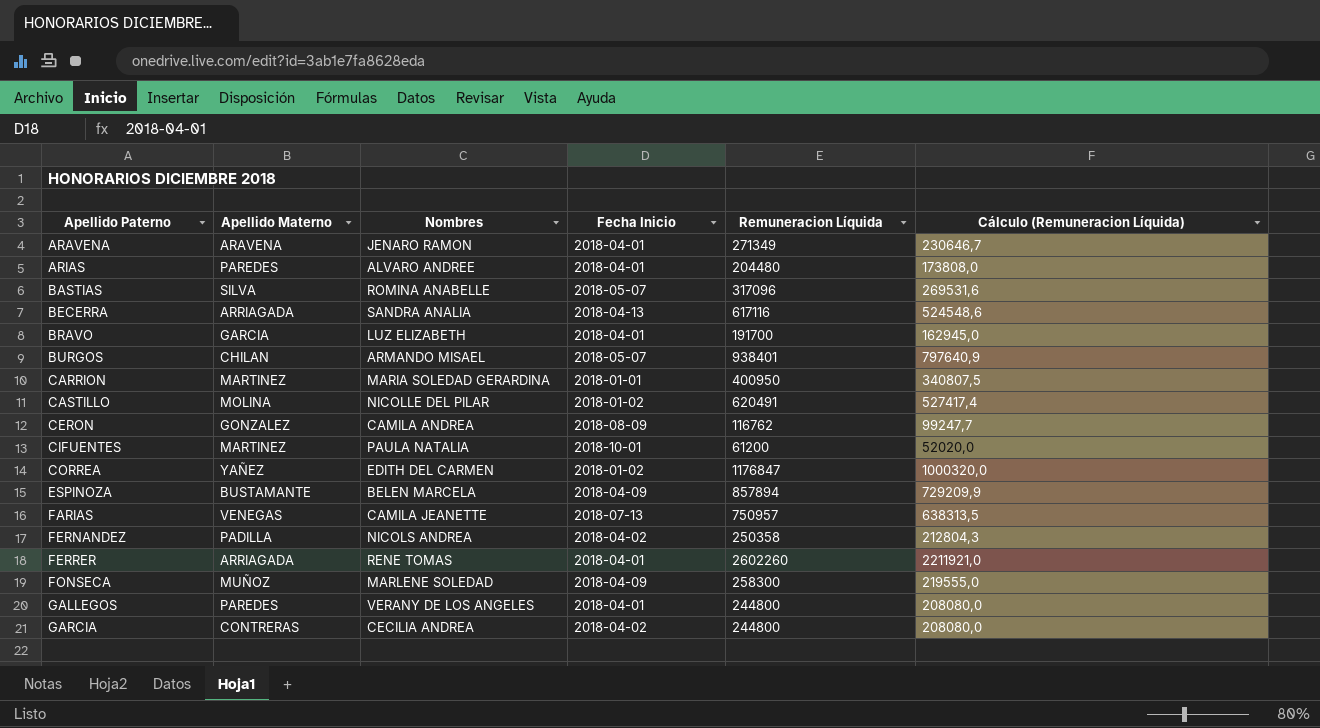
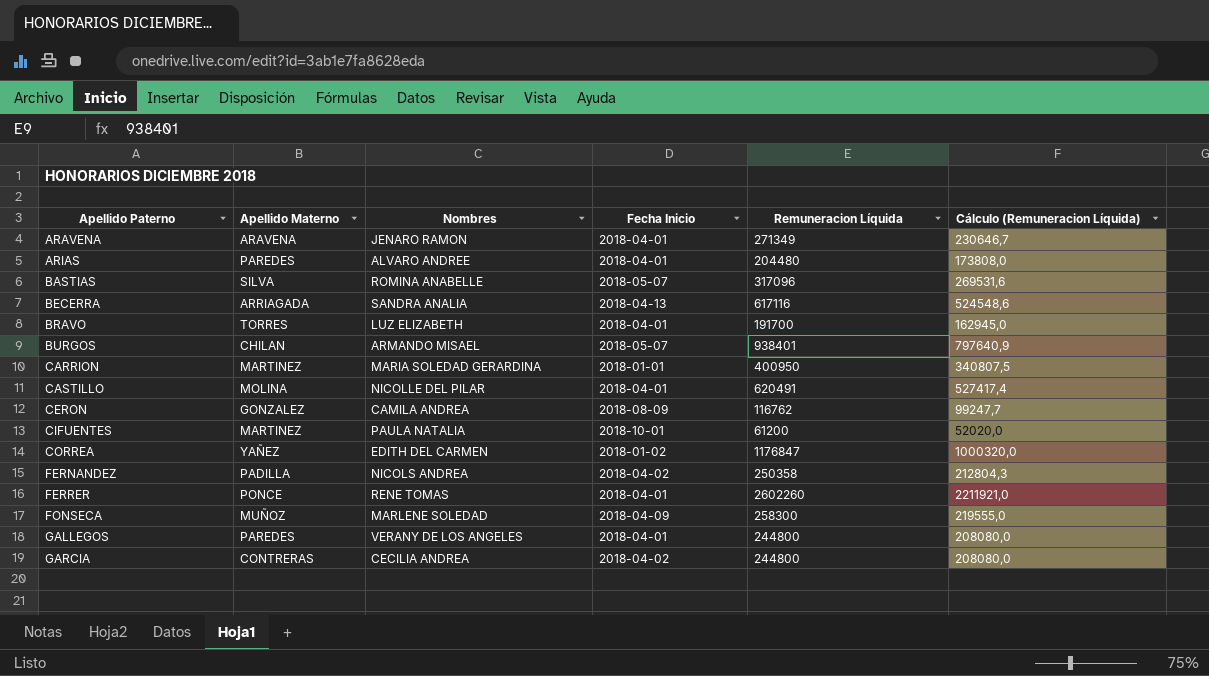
row ESPINOZA: BUSTAMANTE | BELEN MARCELA | 2018-04-09 | 857894 | 729209,9 -> none
row FARIAS: VENEGAS | CAMILA JEANETTE | 2018-07-13 | 750957 | 638313,5 -> none
BRAVO | Apellido Materno: GARCIA -> TORRES
CASTILLO | Fecha Inicio: 2018-01-02 -> 2018-04-01
FERRER | Apellido Materno: ARRIAGADA -> PONCE

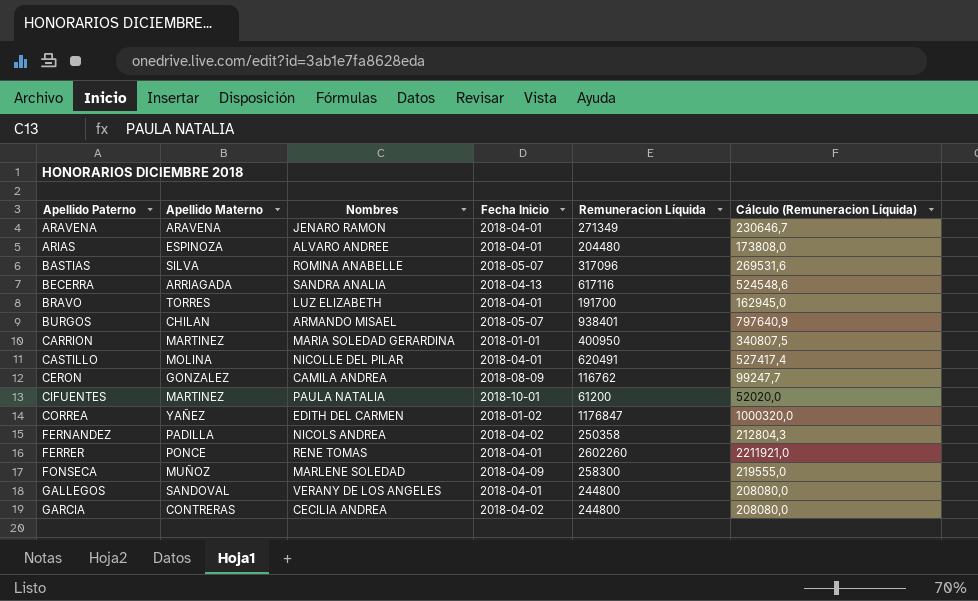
ARIAS | Apellido Materno: PAREDES -> ESPINOZA
GALLEGOS | Apellido Materno: PAREDES -> SANDOVAL

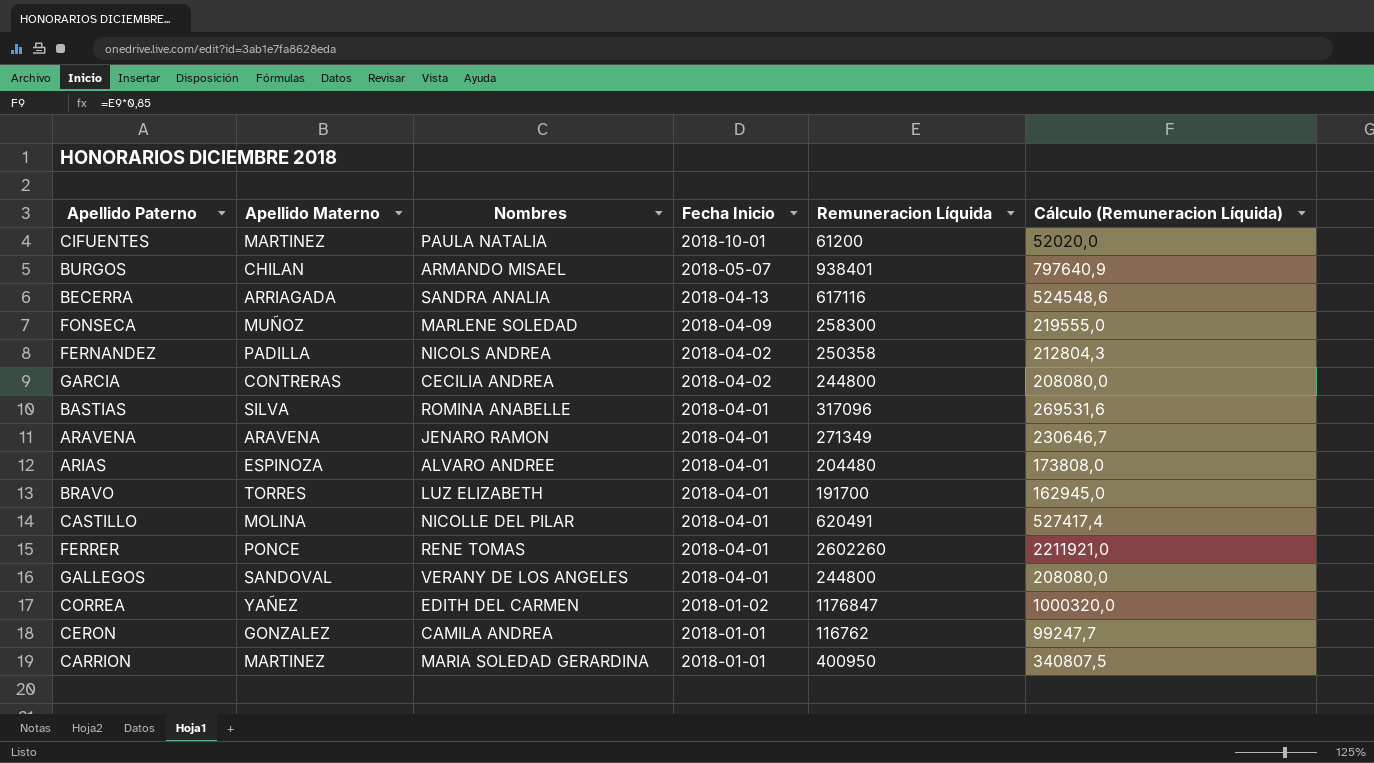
row order: Apellido Paterno ascending -> Fecha Inicio descending
BASTIAS | Fecha Inicio: 2018-05-07 -> 2018-04-01
CERON | Fecha Inicio: 2018-08-09 -> 2018-01-01

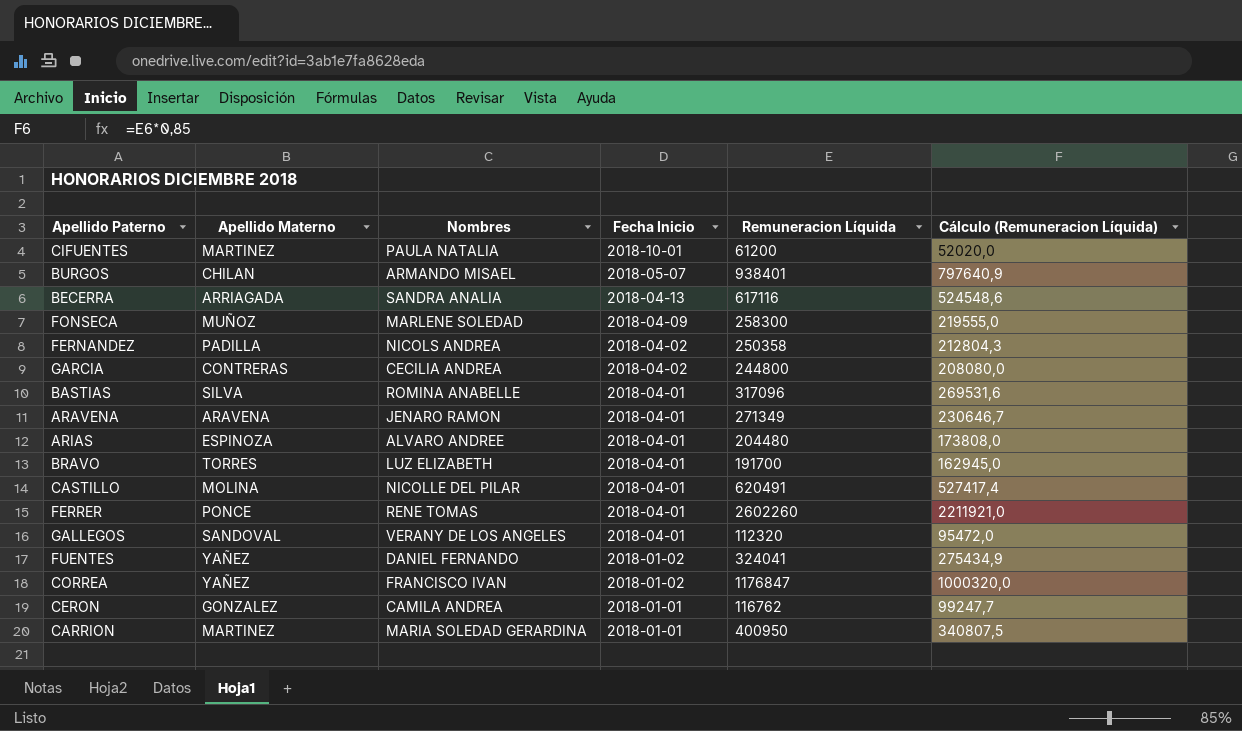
GALLEGOS | Remuneracion Líquida: 244800 -> 112320
GALLEGOS | Cálculo (Remuneracion Líquida): 208080,0 -> 95472,0
row FUENTES: none -> YAÑEZ | DANIEL FERNANDO | 2018-01-02 | 324041 | 275434,9
CORREA | Nombres: EDITH DEL CARMEN -> FRANCISCO IVAN

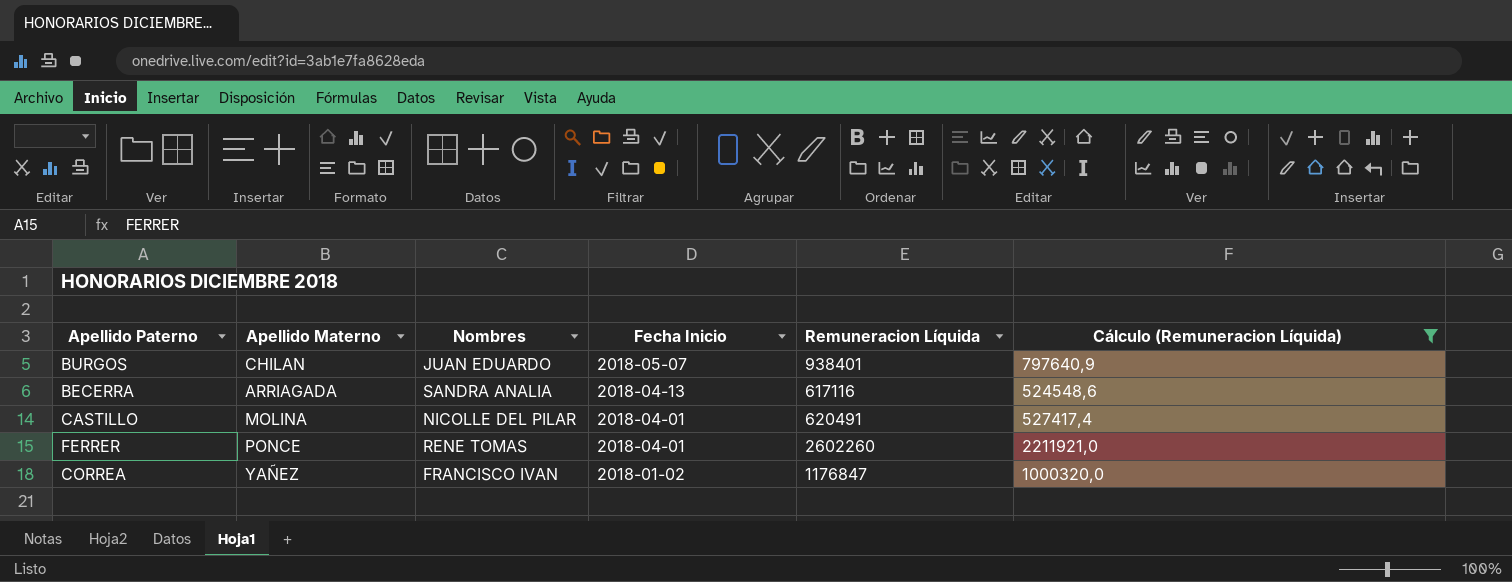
filter: none -> Cálculo (Remuneracion Líquida) >= 524548,6
BURGOS | Nombres: ARMANDO MISAEL -> JUAN EDUARDO

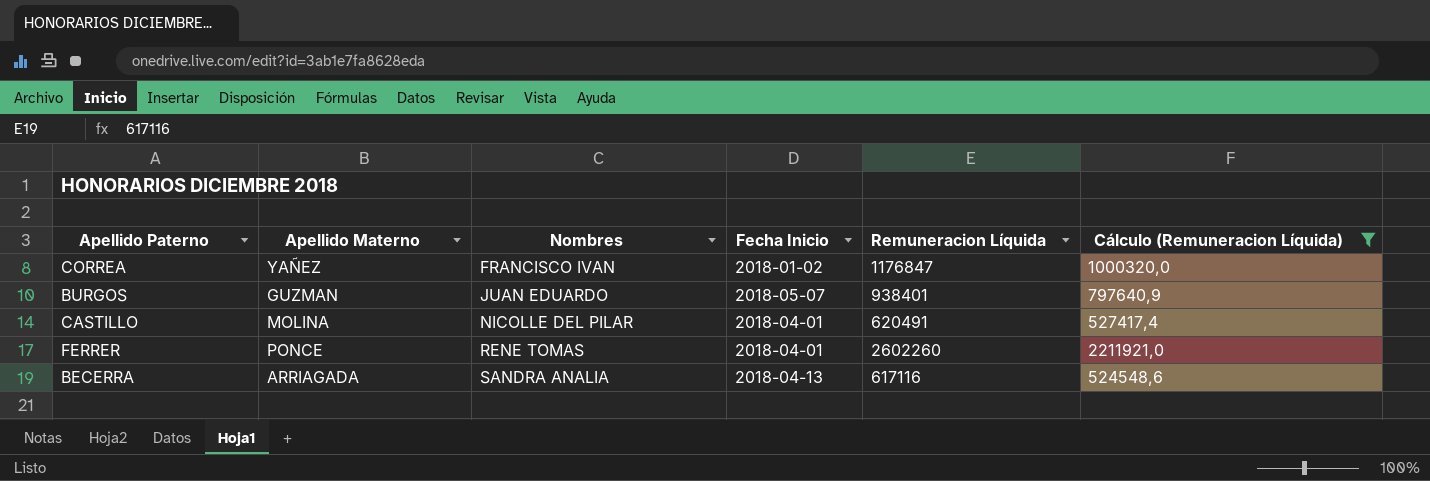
row order: Fecha Inicio descending -> Nombres ascending
BURGOS | Apellido Materno: CHILAN -> GUZMAN

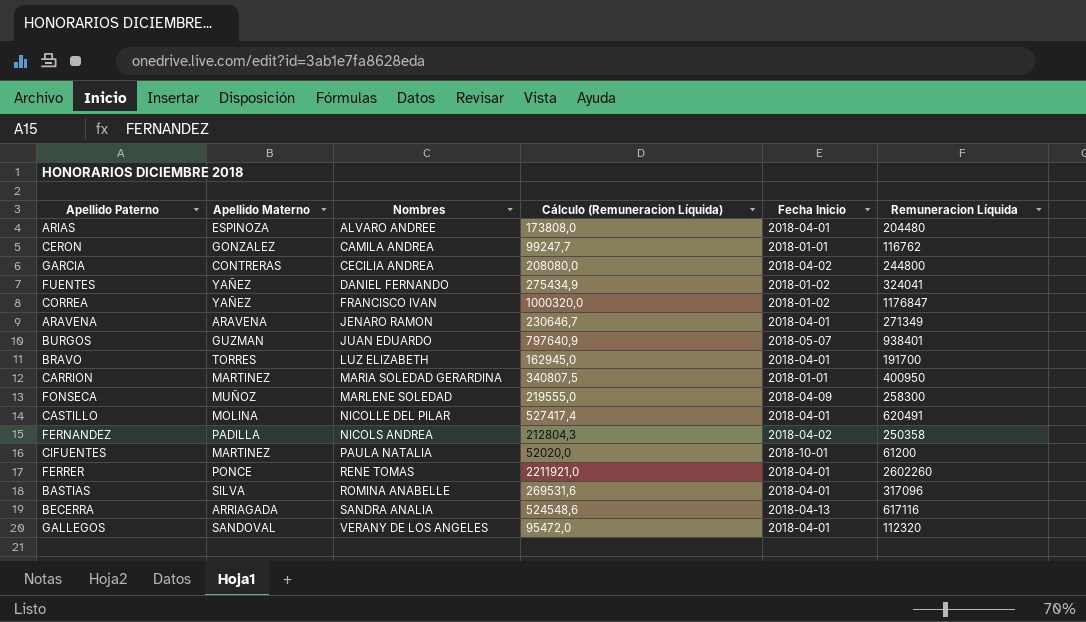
filter: Cálculo (Remuneracion Líquida) >= 524548,6 -> none
column Cálculo (Remuneracion Líquida) | position: 6 -> 4

